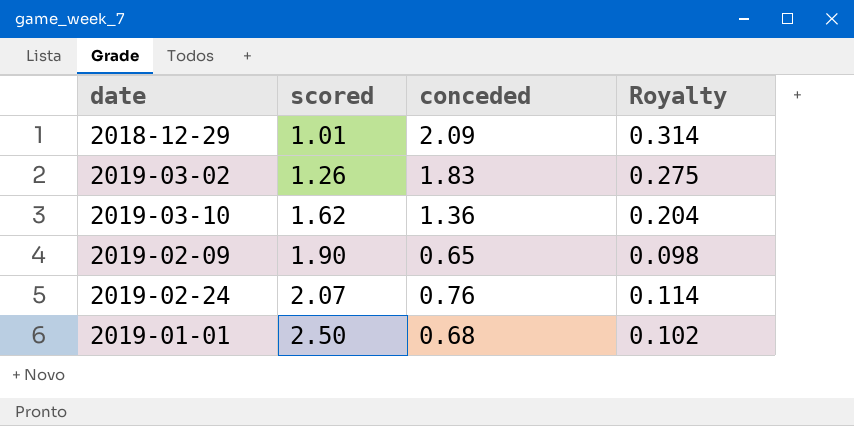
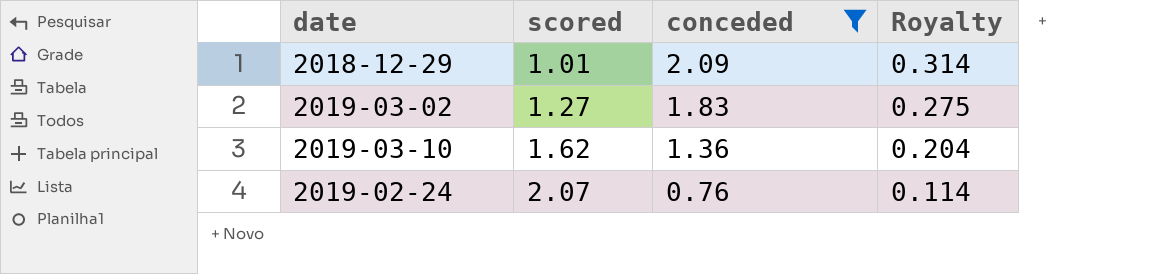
filter: none -> conceded >= 0.76
2019-03-02 | scored: 1.26 -> 1.27

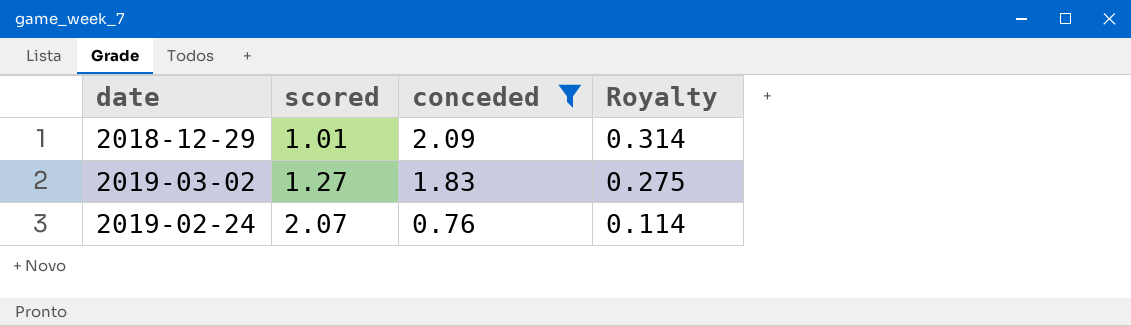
row 2019-03-10: 1.62 | 1.36 | 0.204 -> none

